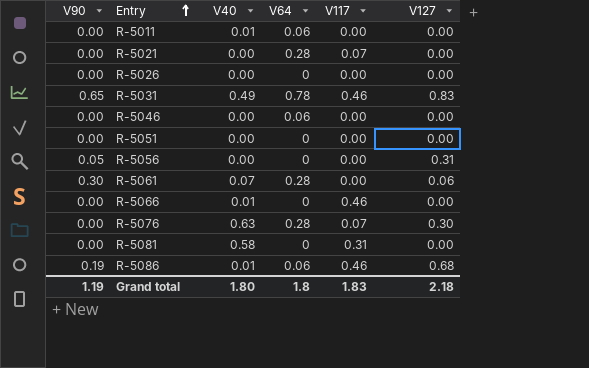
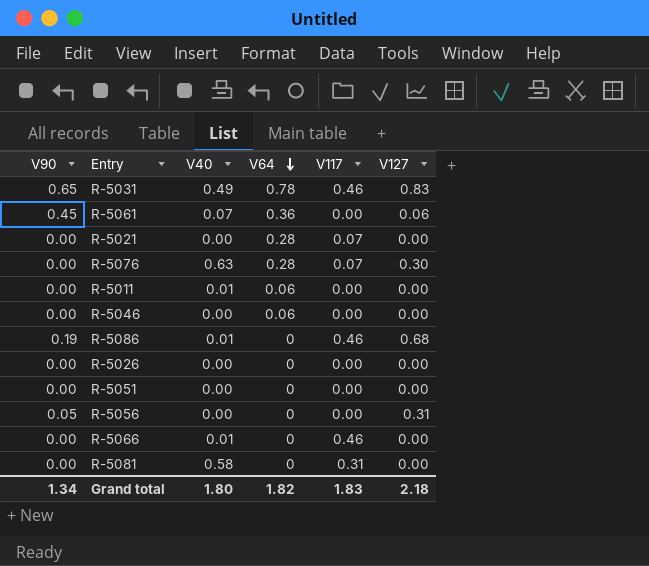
row order: Entry ascending -> V64 descending
R-5061 | V90: 0.30 -> 0.45
R-5061 | V64: 0.28 -> 0.36
R-5086 | V64: 0.06 -> 0
Grand total | V90: 1.19 -> 1.34
Grand total | V64: 1.8 -> 1.82

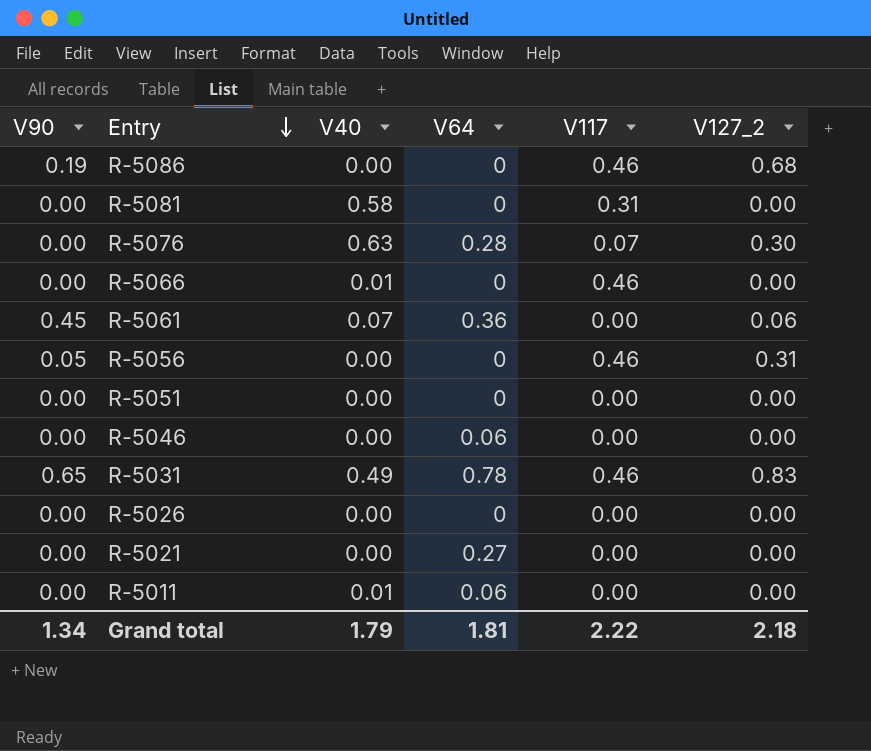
row order: V64 descending -> Entry descending
column name: V127 -> V127_2
R-5086 | V40: 0.01 -> 0.00
R-5056 | V117: 0.00 -> 0.46
R-5021 | V64: 0.28 -> 0.27
R-5021 | V117: 0.07 -> 0.00
Grand total | V40: 1.80 -> 1.79
Grand total | V64: 1.82 -> 1.81
Grand total | V117: 1.83 -> 2.22

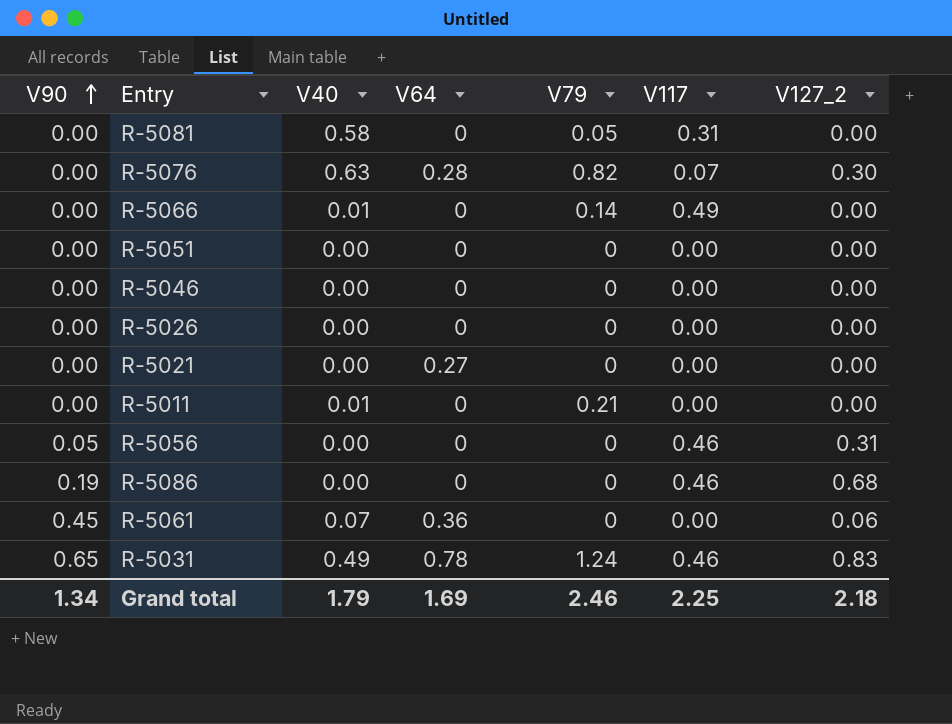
row order: Entry descending -> V90 ascending
column V79 | position: none -> 5
R-5066 | V117: 0.46 -> 0.49
R-5046 | V64: 0.06 -> 0
R-5011 | V64: 0.06 -> 0
Grand total | V64: 1.81 -> 1.69
Grand total | V117: 2.22 -> 2.25

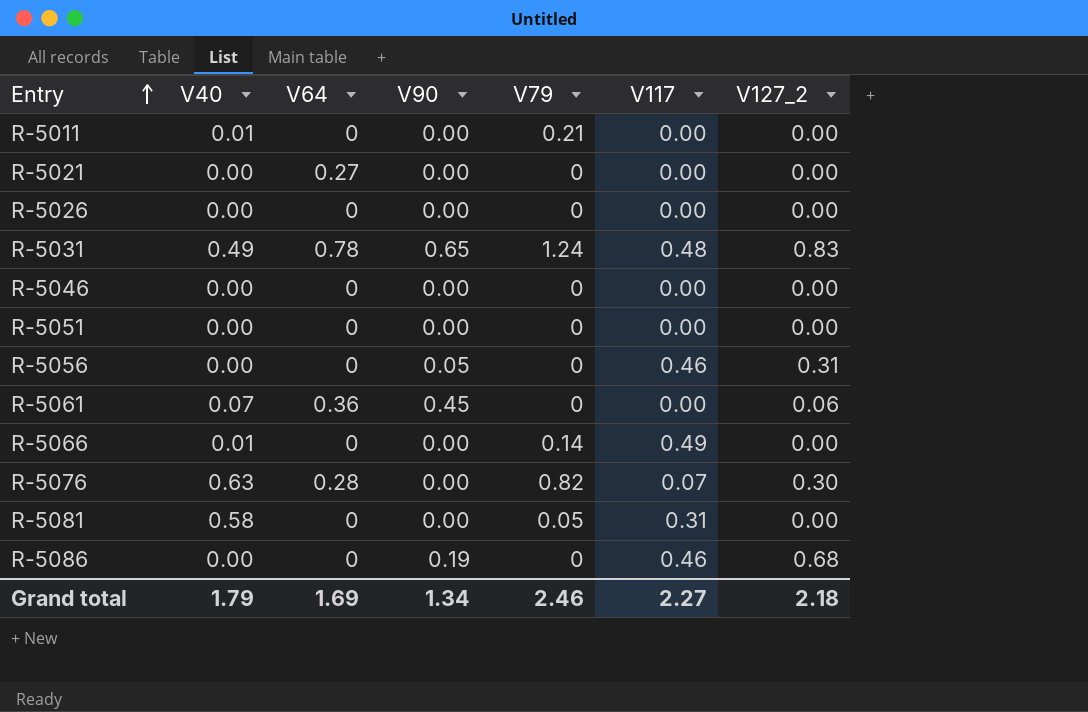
row order: V90 ascending -> Entry ascending
column V90 | position: 1 -> 4
R-5031 | V117: 0.46 -> 0.48
Grand total | V117: 2.25 -> 2.27

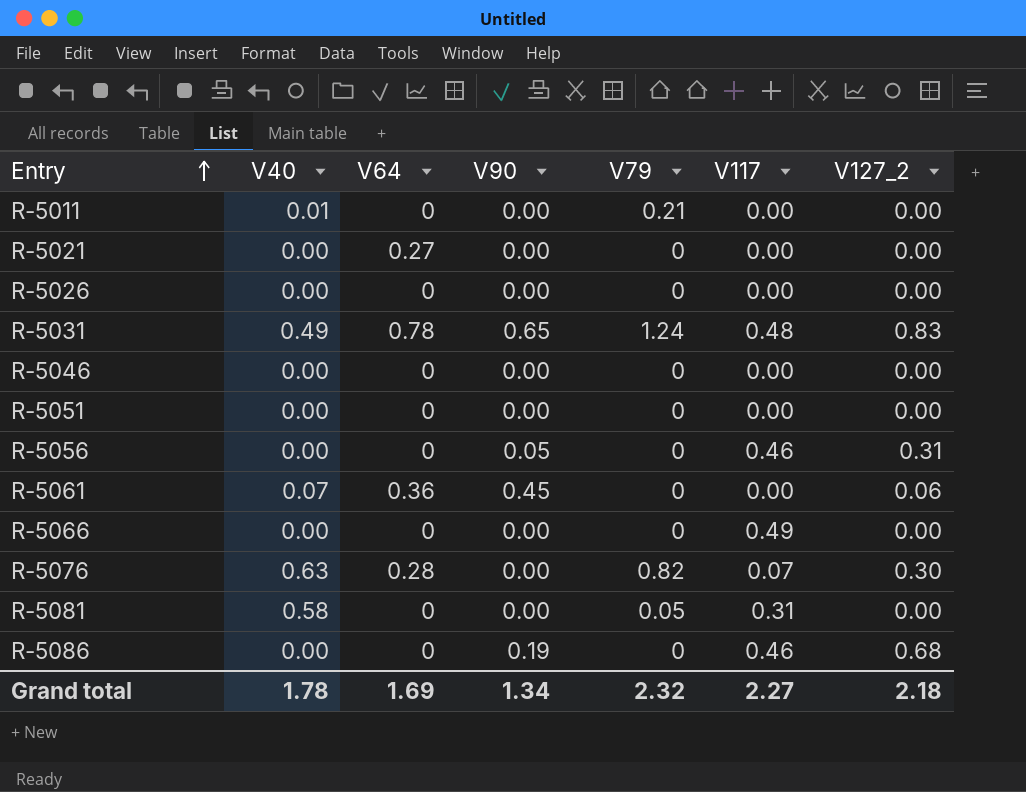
R-5066 | V40: 0.01 -> 0.00
R-5066 | V79: 0.14 -> 0
Grand total | V40: 1.79 -> 1.78
Grand total | V79: 2.46 -> 2.32

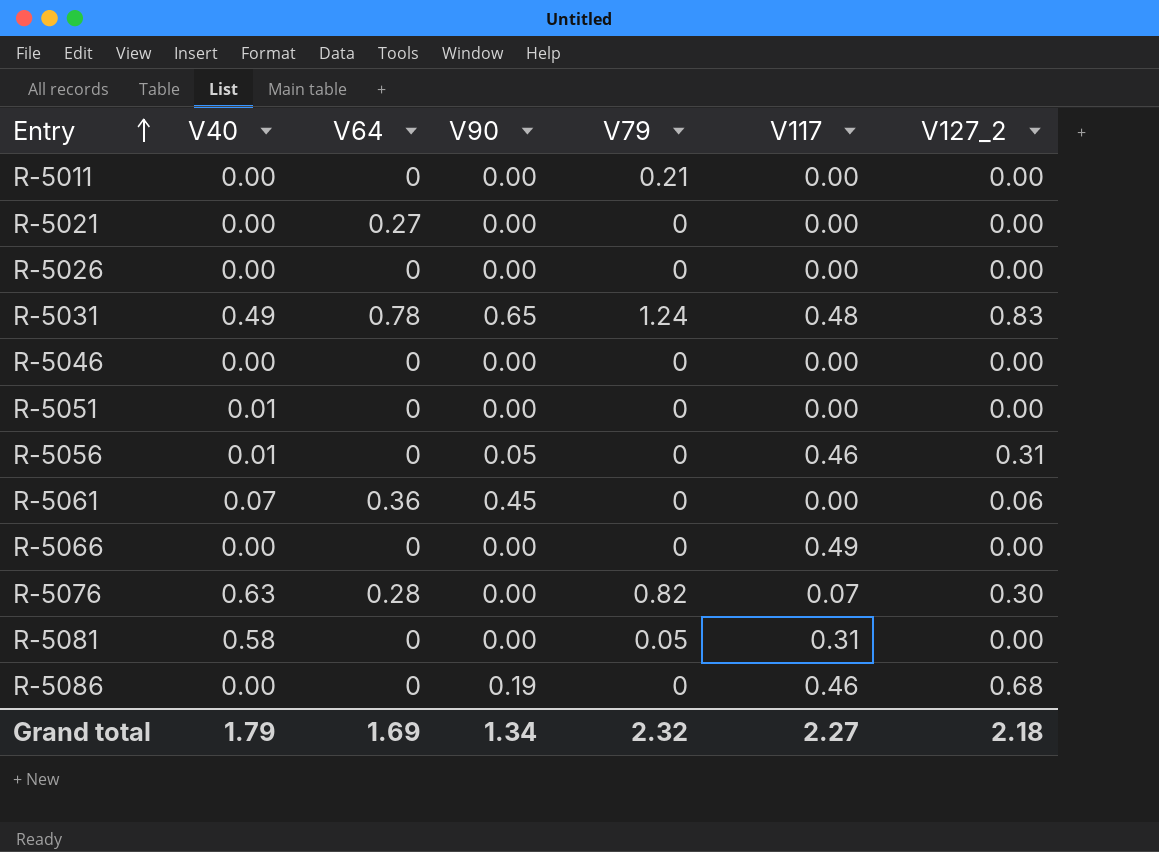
R-5011 | V40: 0.01 -> 0.00
R-5051 | V40: 0.00 -> 0.01
R-5056 | V40: 0.00 -> 0.01
Grand total | V40: 1.78 -> 1.79

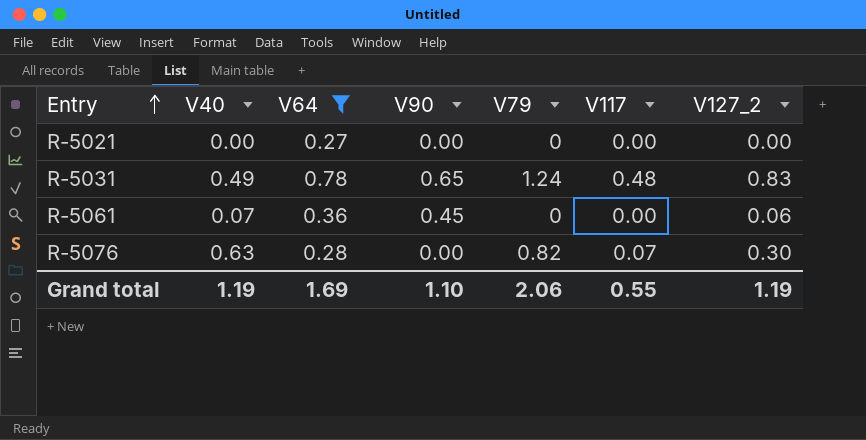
filter: none -> V64 != 0
Grand total | V40: 1.79 -> 1.19
Grand total | V90: 1.34 -> 1.10
Grand total | V79: 2.32 -> 2.06
Grand total | V117: 2.27 -> 0.55
Grand total | V127_2: 2.18 -> 1.19

